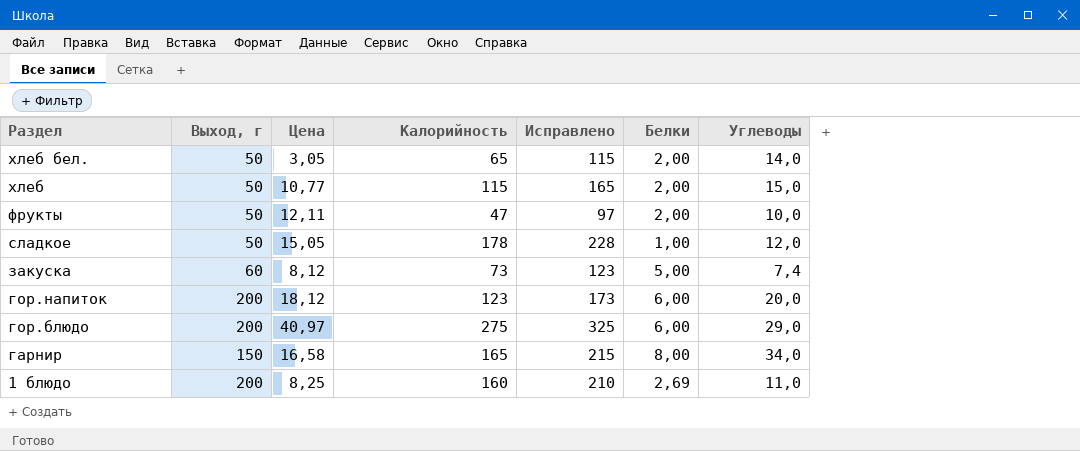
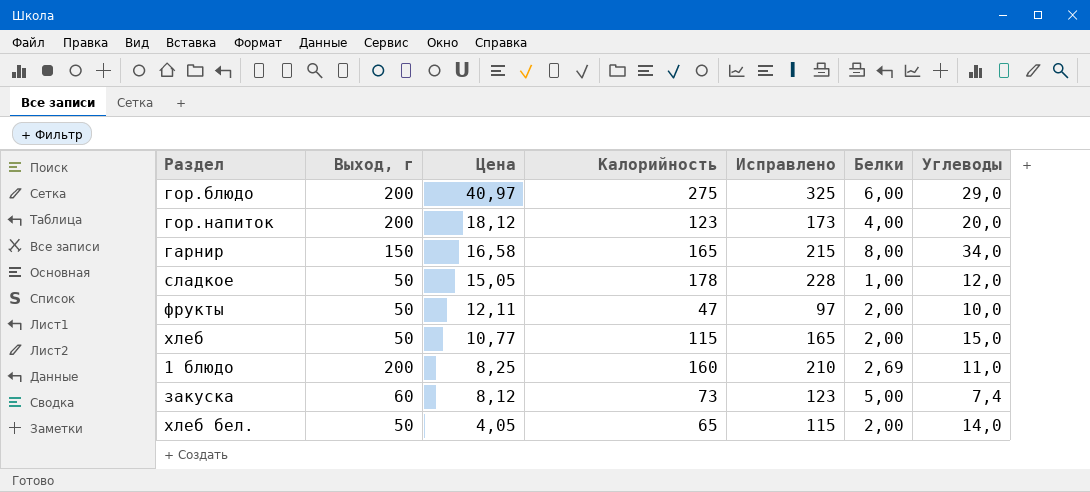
row order: Раздел descending -> Цена descending
гор.напиток | Белки: 6,00 -> 4,00
хлеб бел. | Цена: 3,05 -> 4,05

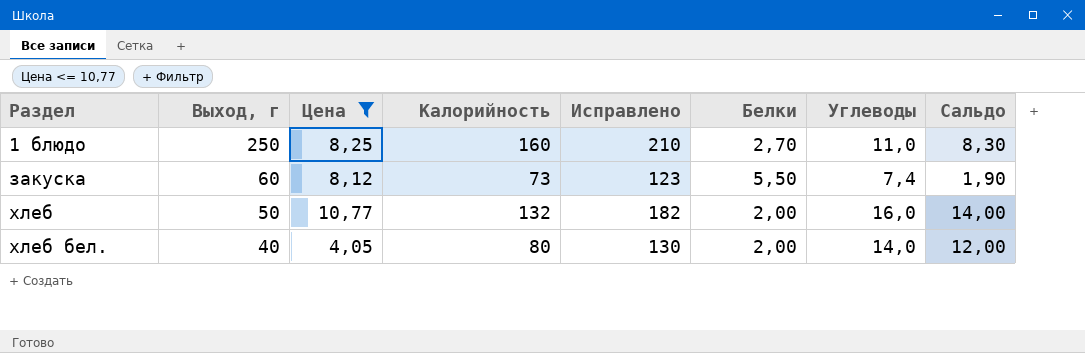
filter: none -> Цена <= 10,77
row order: Цена descending -> Раздел ascending
column Сальдо | formula: none -> [Углеводы] - [Белки]
1 блюдо | Выход, г: 200 -> 250
1 блюдо | Белки: 2,69 -> 2,70
закуска | Белки: 5,00 -> 5,50
хлеб | Калорийность: 115 -> 132
хлеб | Исправлено: 165 -> 182
хлеб | Углеводы: 15,0 -> 16,0
хлеб бел. | Выход, г: 50 -> 40
хлеб бел. | Калорийность: 65 -> 80
хлеб бел. | Исправлено: 115 -> 130

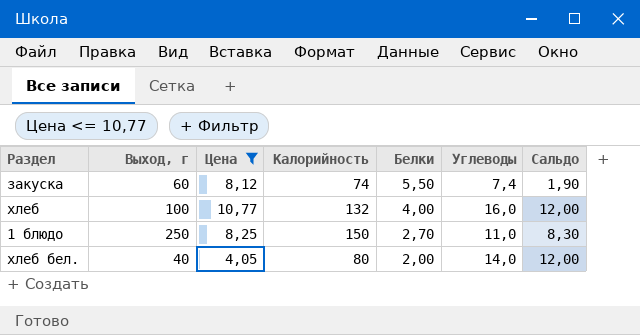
row order: Раздел ascending -> Белки descending
column Исправлено | formula: [Калорийность] + 50 -> none
закуска | Калорийность: 73 -> 74
хлеб | Выход, г: 50 -> 100
хлеб | Белки: 2,00 -> 4,00
хлеб | Сальдо: 14,00 -> 12,00
1 блюдо | Калорийность: 160 -> 150

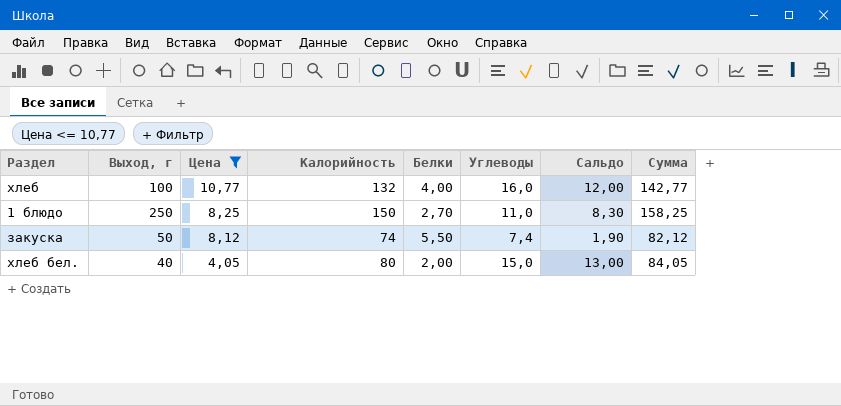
row order: Белки descending -> Цена descending
column Сумма | formula: none -> [Цена] + [Калорийность]
закуска | Выход, г: 60 -> 50
хлеб бел. | Углеводы: 14,0 -> 15,0
хлеб бел. | Сальдо: 12,00 -> 13,00

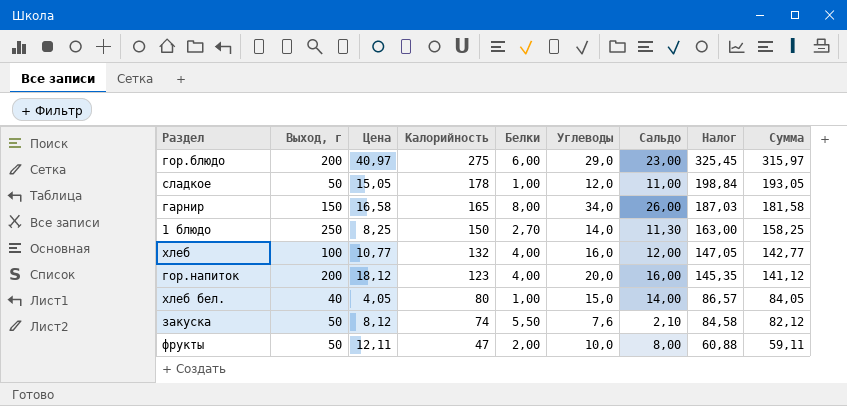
filter: Цена <= 10,77 -> none
row order: Цена descending -> Калорийность descending
column Налог | formula: none -> [Сумма] * 1,03
1 блюдо | Углеводы: 11,0 -> 14,0
1 блюдо | Сальдо: 8,30 -> 11,30
хлеб бел. | Белки: 2,00 -> 1,00
хлеб бел. | Сальдо: 13,00 -> 14,00
закуска | Углеводы: 7,4 -> 7,6
закуска | Сальдо: 1,90 -> 2,10

